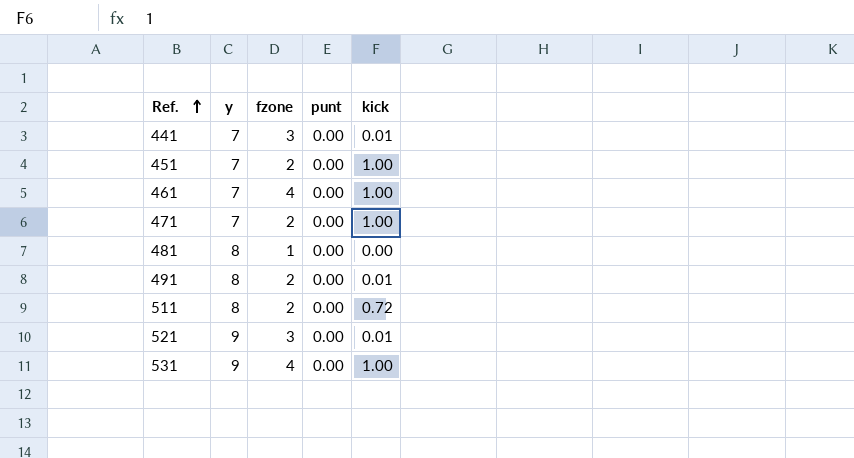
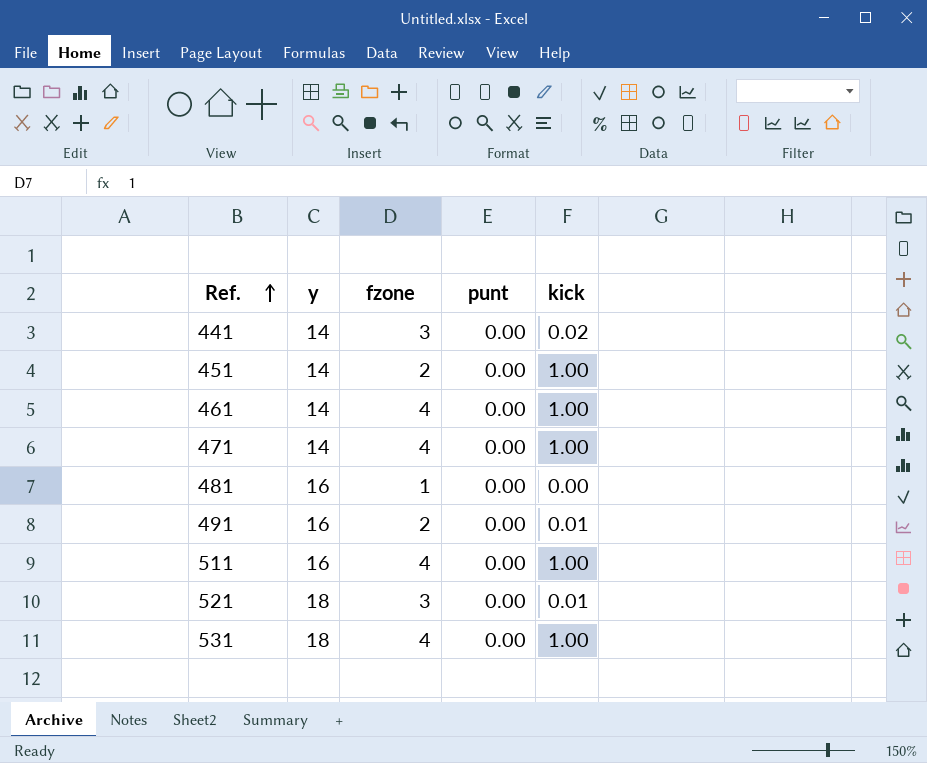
441 | y: 7 -> 14
441 | kick: 0.01 -> 0.02
451 | y: 7 -> 14
461 | y: 7 -> 14
471 | y: 7 -> 14
471 | fzone: 2 -> 4
481 | y: 8 -> 16
491 | y: 8 -> 16
511 | y: 8 -> 16
511 | fzone: 2 -> 4
511 | kick: 0.72 -> 1.00
521 | y: 9 -> 18
531 | y: 9 -> 18

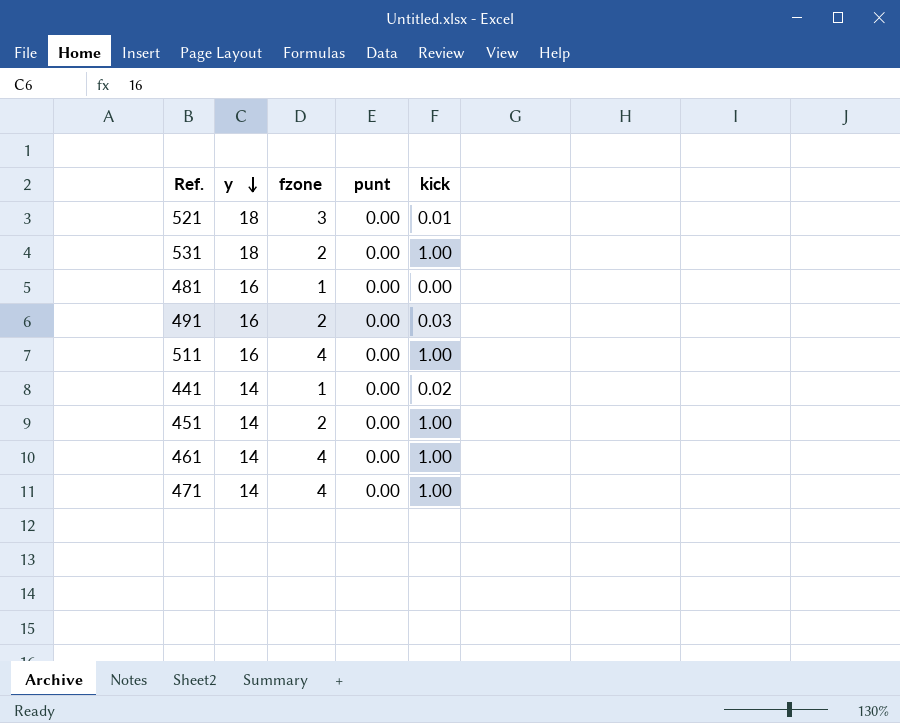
row order: Ref. ascending -> y descending
531 | fzone: 4 -> 2
491 | kick: 0.01 -> 0.03
441 | fzone: 3 -> 1

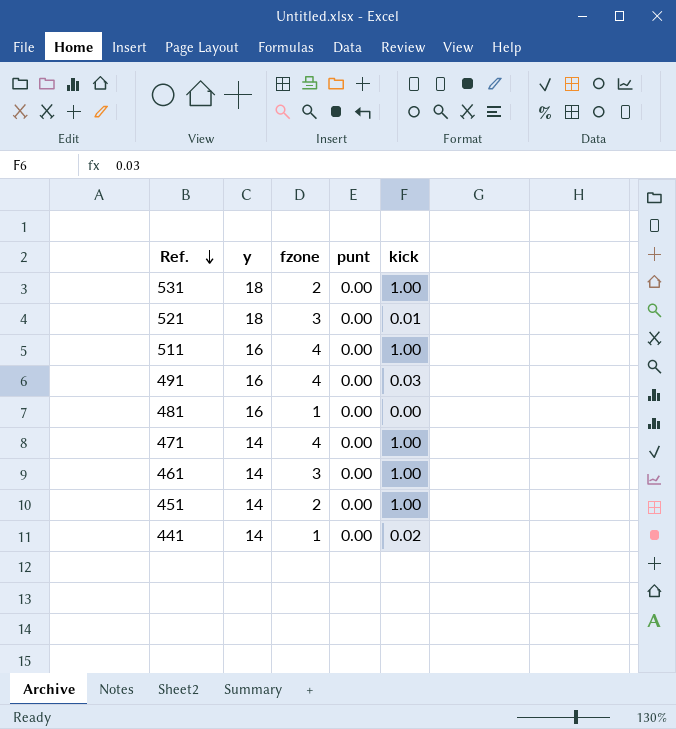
row order: y descending -> Ref. descending
491 | fzone: 2 -> 4
461 | fzone: 4 -> 3

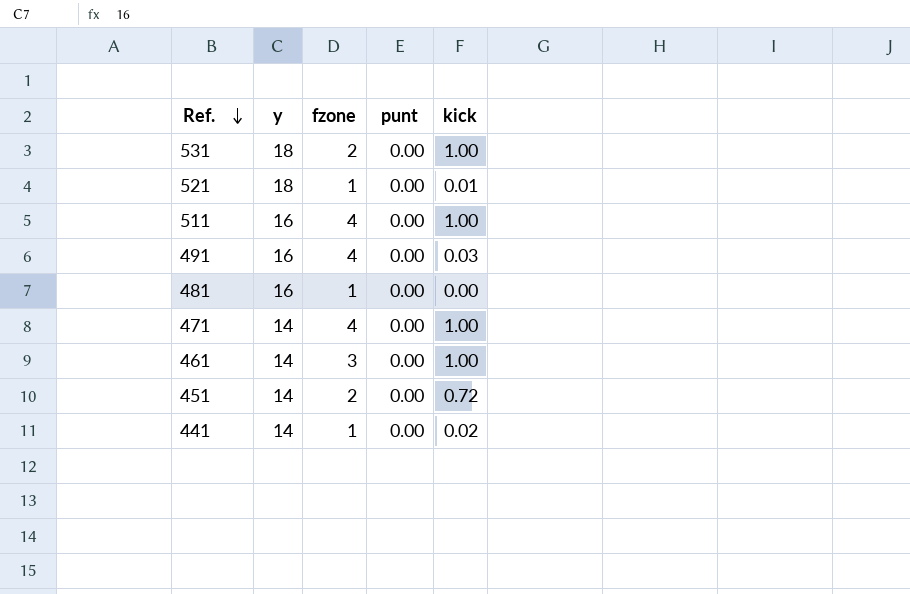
521 | fzone: 3 -> 1
451 | kick: 1.00 -> 0.72

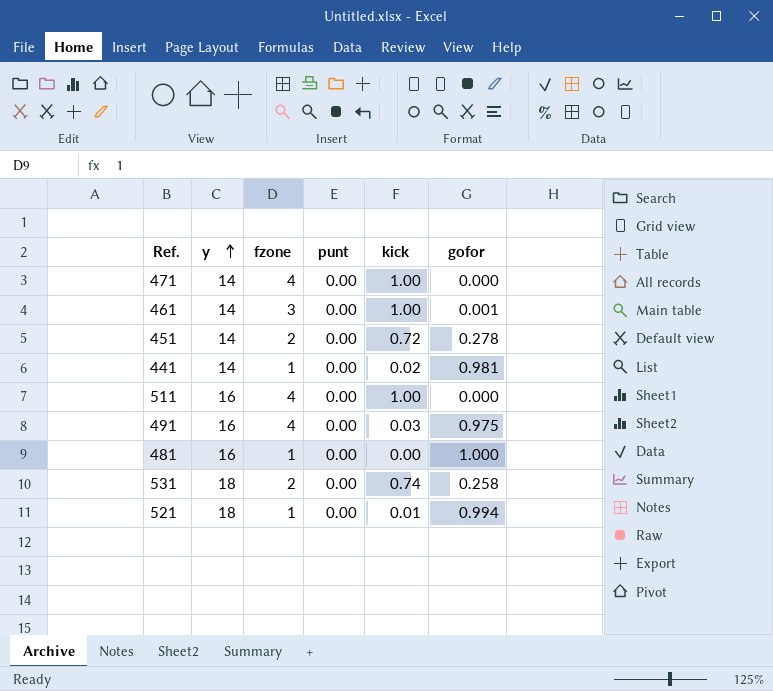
row order: Ref. descending -> y ascending
column gofor | position: none -> 6
531 | kick: 1.00 -> 0.74

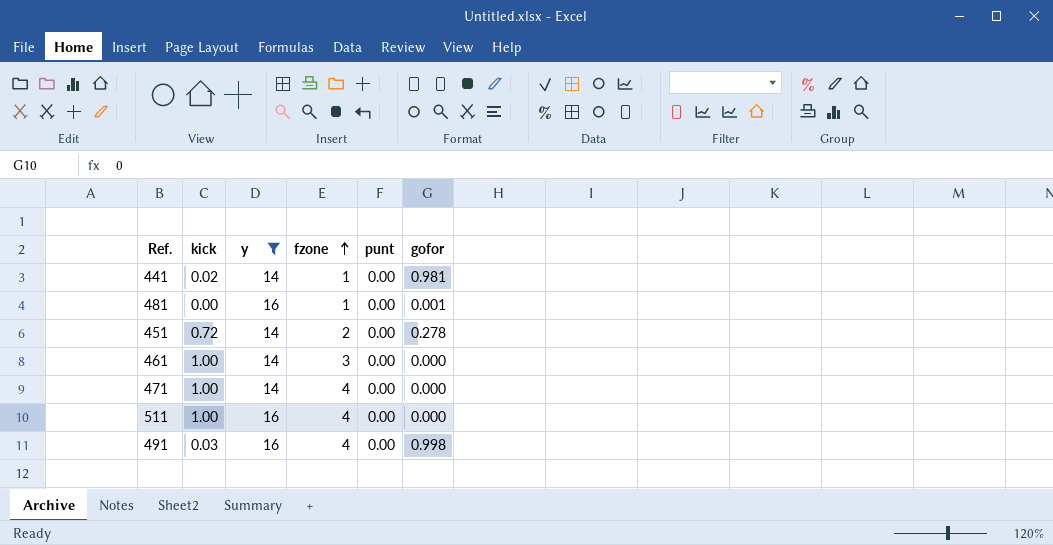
filter: none -> y != 18
row order: y ascending -> fzone ascending
column kick | position: 5 -> 2
481 | gofor: 1.000 -> 0.001
461 | gofor: 0.001 -> 0.000
491 | gofor: 0.975 -> 0.998

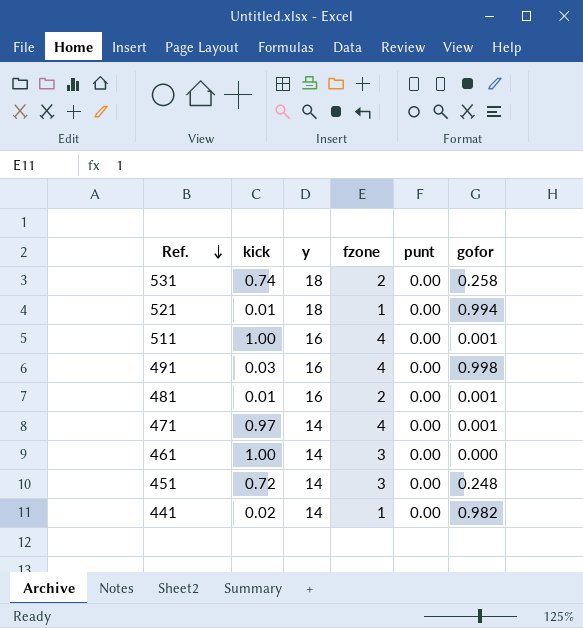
filter: y != 18 -> none
row order: fzone ascending -> Ref. descending
511 | gofor: 0.000 -> 0.001
481 | kick: 0.00 -> 0.01
481 | fzone: 1 -> 2
471 | kick: 1.00 -> 0.97
471 | gofor: 0.000 -> 0.001
451 | fzone: 2 -> 3
451 | gofor: 0.278 -> 0.248
441 | gofor: 0.981 -> 0.982

